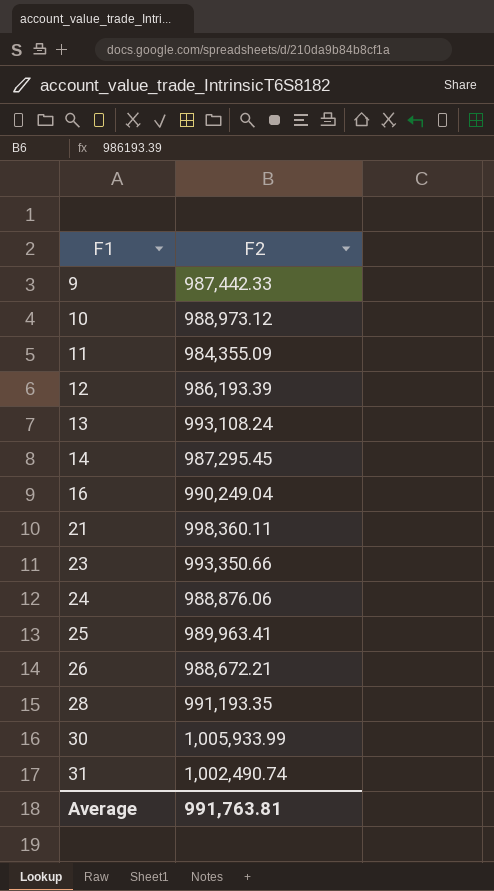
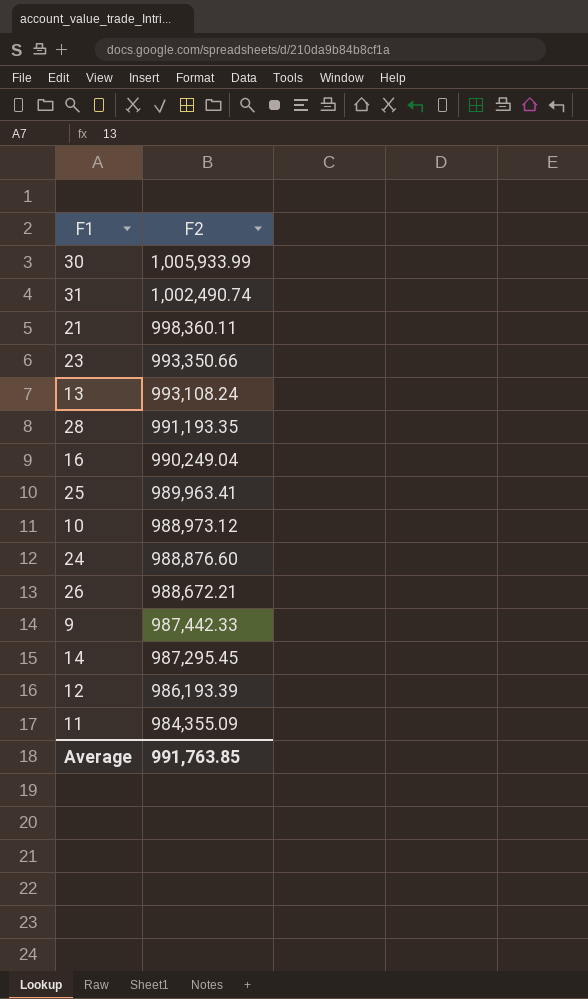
row order: F1 ascending -> F2 descending
24 | F2: 988,876.06 -> 988,876.60
Average | F2: 991,763.81 -> 991,763.85

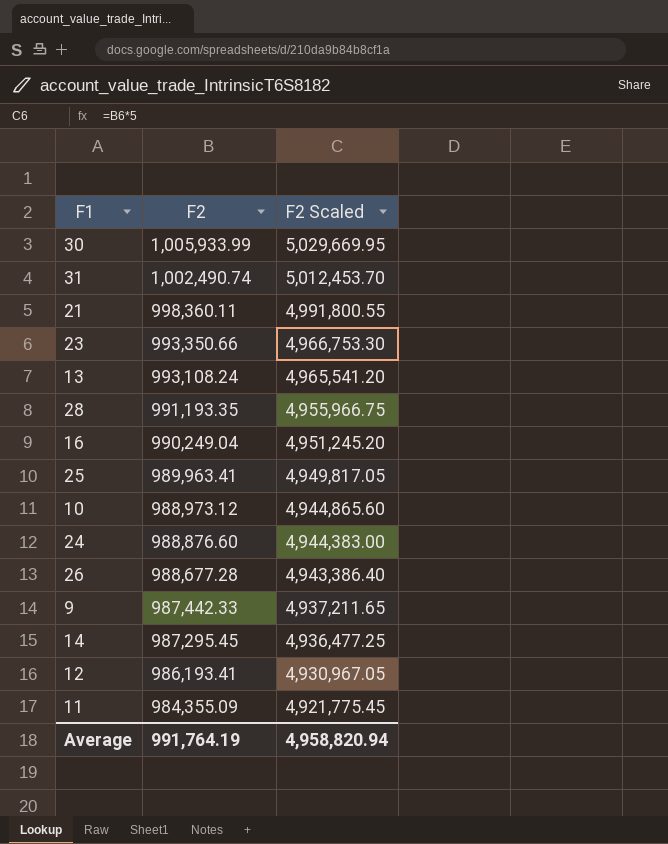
column F2 Scaled | formula: none -> [F2] * 5
26 | F2: 988,672.21 -> 988,677.28
12 | F2: 986,193.39 -> 986,193.41
Average | F2: 991,763.85 -> 991,764.19

